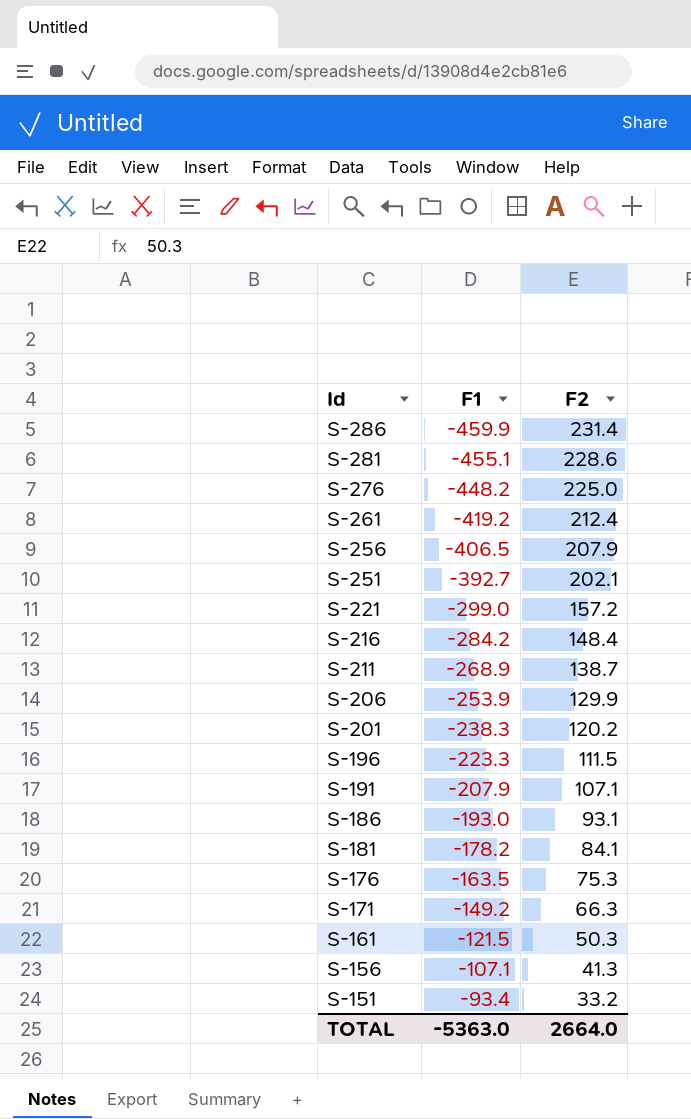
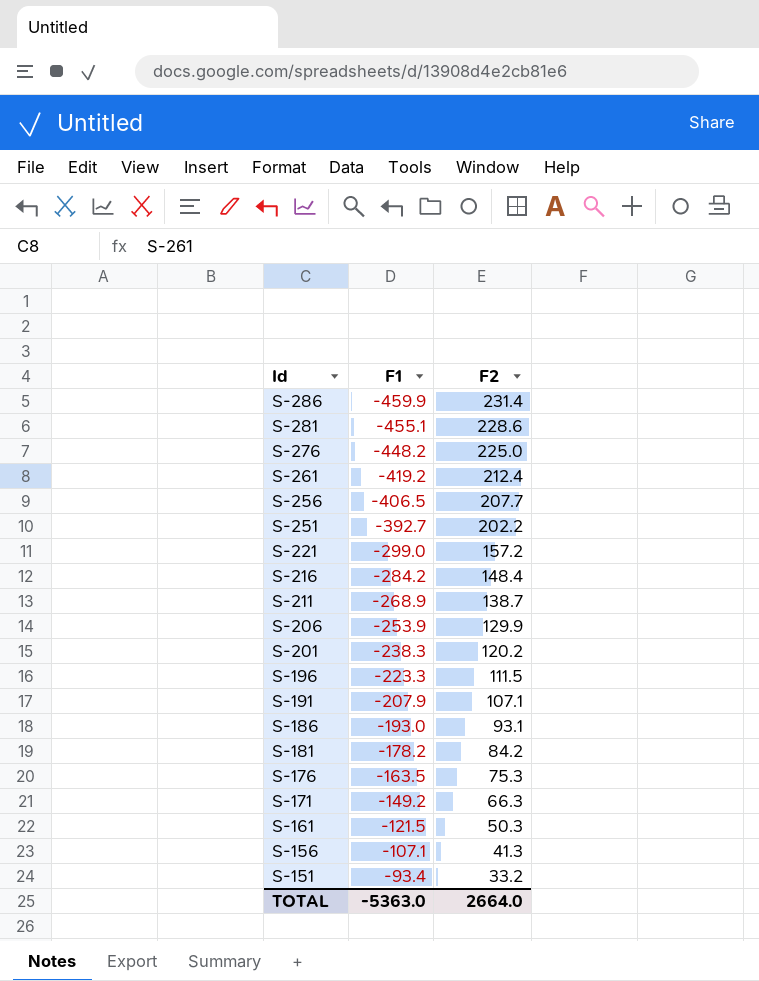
S-256 | F2: 207.9 -> 207.7
S-251 | F2: 202.1 -> 202.2
S-181 | F2: 84.1 -> 84.2

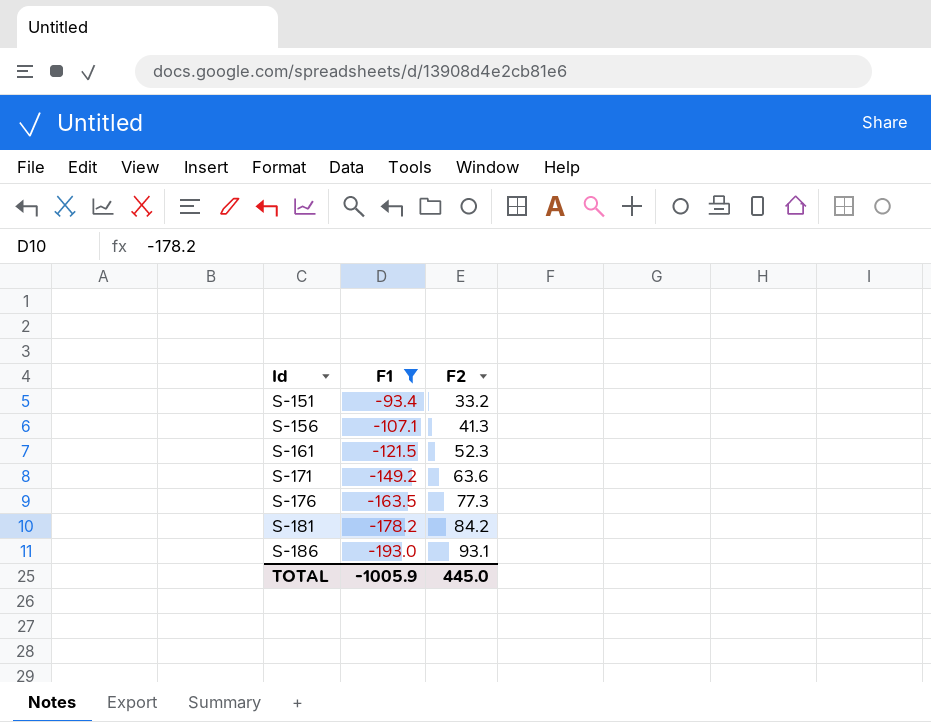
filter: none -> F1 >= -193.0
row order: Id descending -> Id ascending
S-161 | F2: 50.3 -> 52.3
S-171 | F2: 66.3 -> 63.6
S-176 | F2: 75.3 -> 77.3
TOTAL | F1: -5363.0 -> -1005.9
TOTAL | F2: 2664.0 -> 445.0

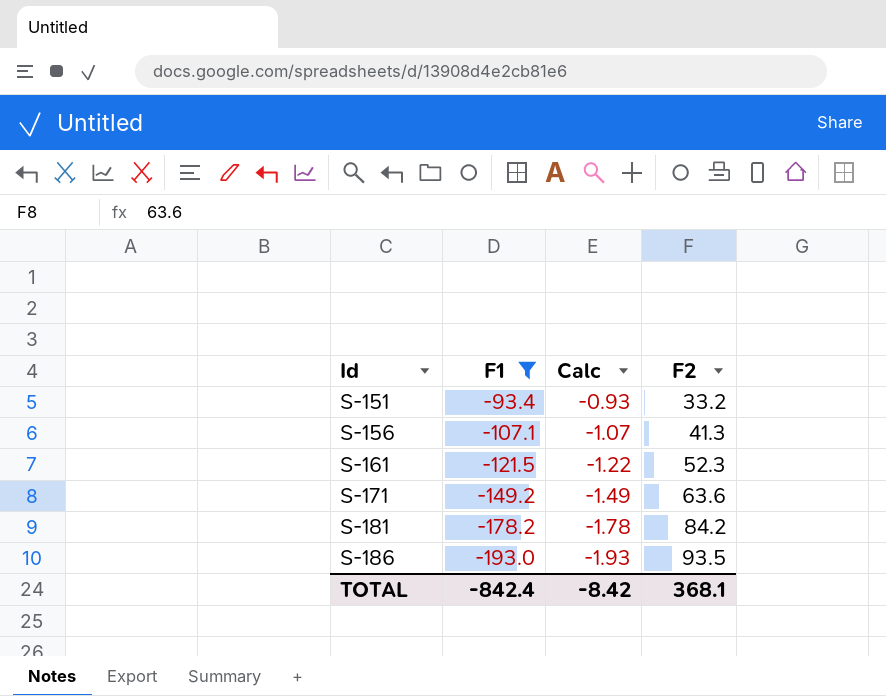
column Calc | formula: none -> [F1] * 0.01
row S-176: -163.5 | 77.3 -> none
S-186 | F2: 93.1 -> 93.5
TOTAL | F1: -1005.9 -> -842.4
TOTAL | F2: 445.0 -> 368.1

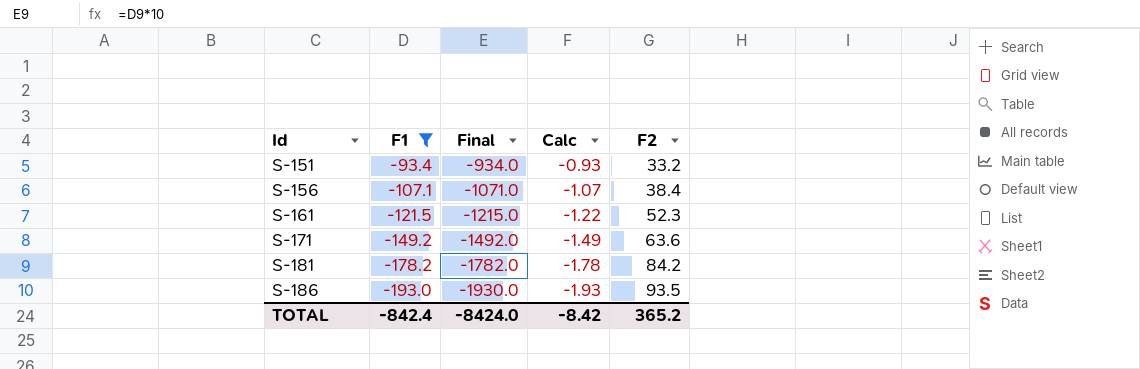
column Final | formula: none -> [F1] * 10
S-156 | F2: 41.3 -> 38.4
TOTAL | F2: 368.1 -> 365.2

